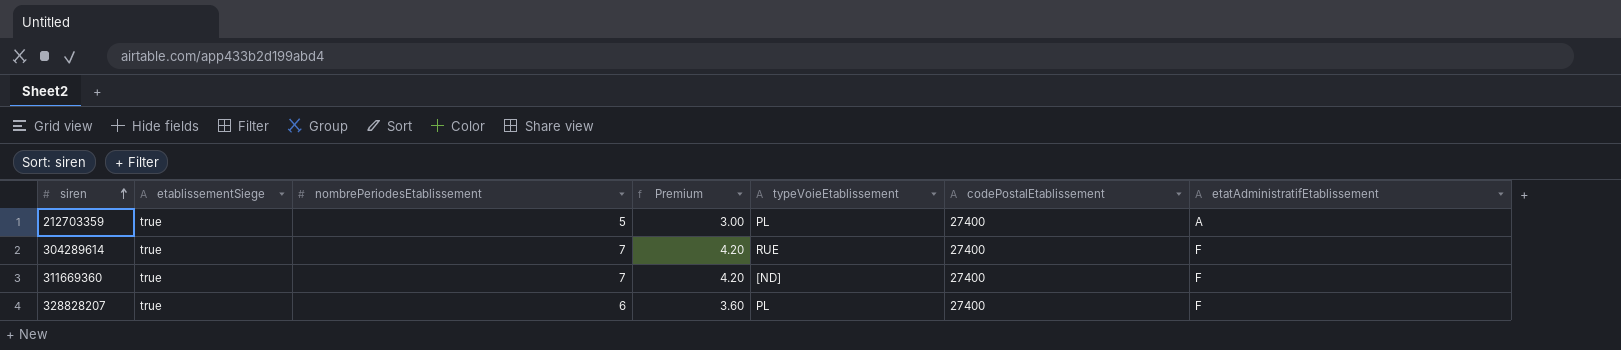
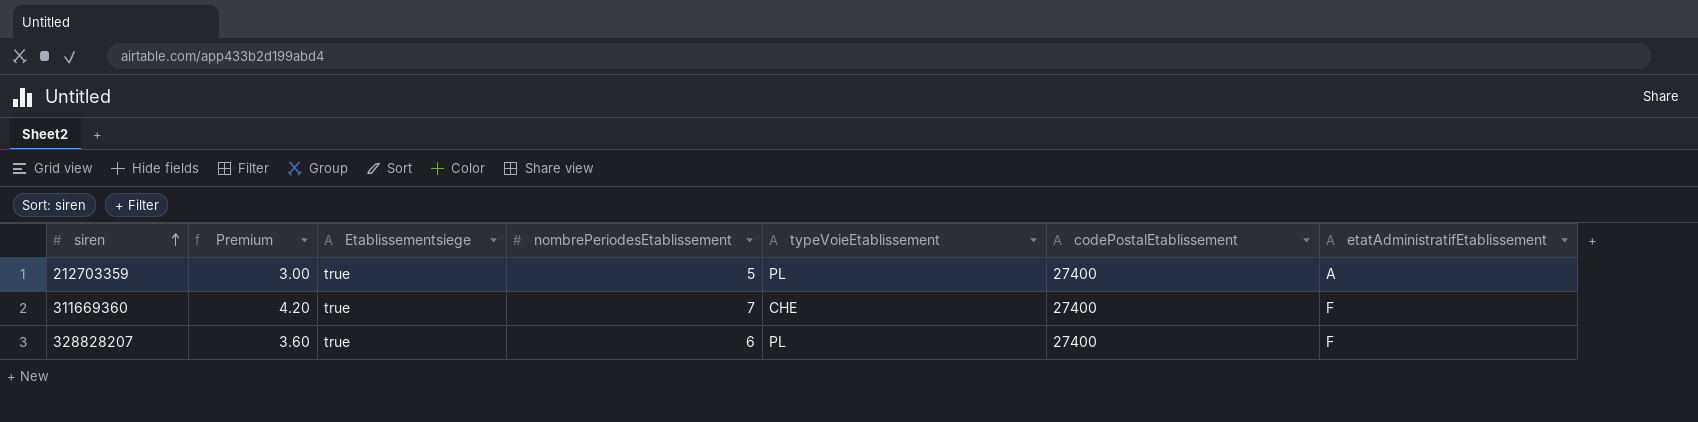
column Premium | position: 4 -> 2
column name: etablissementSiege -> Etablissementsiege
row 304289614: true | 7 | 4.20 | RUE | 27400 | F -> none
311669360 | typeVoieEtablissement: [ND] -> CHE

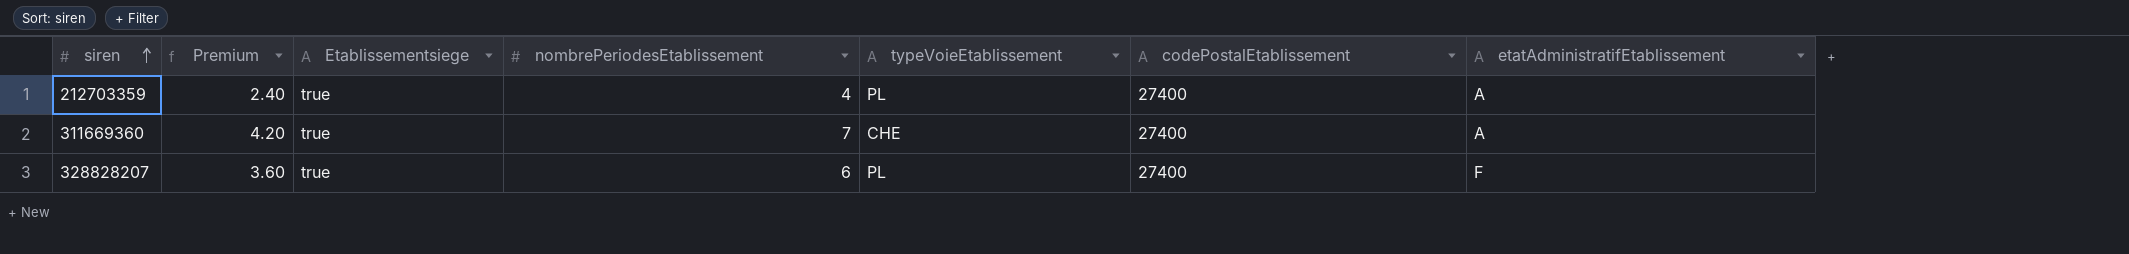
212703359 | Premium: 3.00 -> 2.40
212703359 | nombrePeriodesEtablissement: 5 -> 4
311669360 | etatAdministratifEtablissement: F -> A

